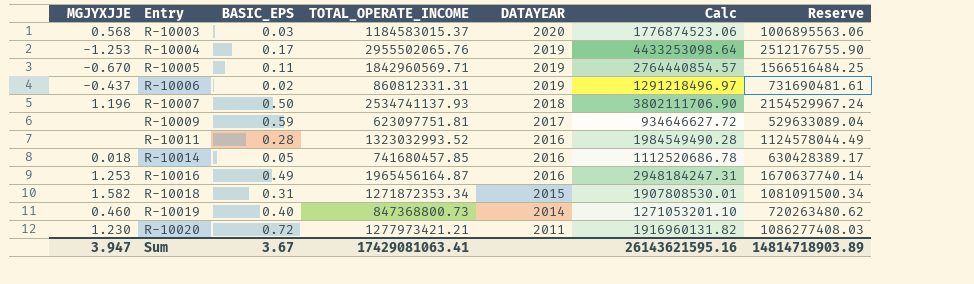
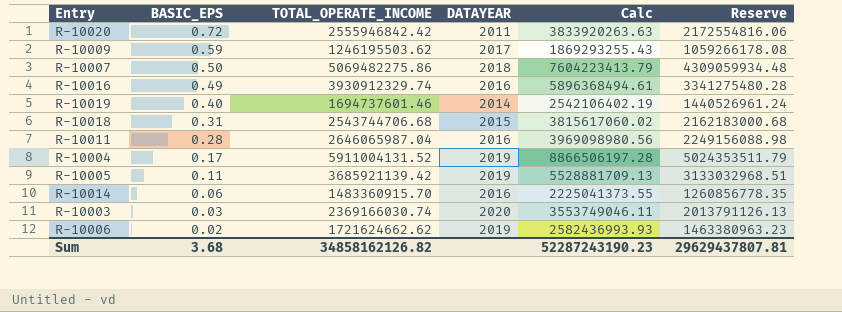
row order: Entry ascending -> BASIC_EPS descending
column MGJYXJJE | position: 1 -> none
R-10020 | TOTAL_OPERATE_INCOME: 1277973421.21 -> 2555946842.42
R-10020 | Calc: 1916960131.82 -> 3833920263.63
R-10020 | Reserve: 1086277408.03 -> 2172554816.06
R-10009 | TOTAL_OPERATE_INCOME: 623097751.81 -> 1246195503.62
R-10009 | Calc: 934646627.72 -> 1869293255.43
R-10009 | Reserve: 529633089.04 -> 1059266178.08
R-10007 | TOTAL_OPERATE_INCOME: 2534741137.93 -> 5069482275.86
R-10007 | Calc: 3802111706.90 -> 7604223413.79
R-10007 | Reserve: 2154529967.24 -> 4309059934.48
R-10016 | TOTAL_OPERATE_INCOME: 1965456164.87 -> 3930912329.74
R-10016 | Calc: 2948184247.31 -> 5896368494.61
R-10016 | Reserve: 1670637740.14 -> 3341275480.28
R-10019 | TOTAL_OPERATE_INCOME: 847368800.73 -> 1694737601.46
R-10019 | Calc: 1271053201.10 -> 2542106402.19
R-10019 | Reserve: 720263480.62 -> 1440526961.24
R-10018 | TOTAL_OPERATE_INCOME: 1271872353.34 -> 2543744706.68
R-10018 | Calc: 1907808530.01 -> 3815617060.02
R-10018 | Reserve: 1081091500.34 -> 2162183000.68
R-10011 | TOTAL_OPERATE_INCOME: 1323032993.52 -> 2646065987.04
R-10011 | Calc: 1984549490.28 -> 3969098980.56
R-10011 | Reserve: 1124578044.49 -> 2249156088.98
R-10004 | TOTAL_OPERATE_INCOME: 2955502065.76 -> 5911004131.52
R-10004 | Calc: 4433253098.64 -> 8866506197.28
R-10004 | Reserve: 2512176755.90 -> 5024353511.79
R-10005 | TOTAL_OPERATE_INCOME: 1842960569.71 -> 3685921139.42
R-10005 | Calc: 2764440854.57 -> 5528881709.13
R-10005 | Reserve: 1566516484.25 -> 3133032968.51
R-10014 | BASIC_EPS: 0.05 -> 0.06
R-10014 | TOTAL_OPERATE_INCOME: 741680457.85 -> 1483360915.70
R-10014 | Calc: 1112520686.78 -> 2225041373.55
R-10014 | Reserve: 630428389.17 -> 1260856778.35
R-10003 | TOTAL_OPERATE_INCOME: 1184583015.37 -> 2369166030.74
R-10003 | Calc: 1776874523.06 -> 3553749046.11
R-10003 | Reserve: 1006895563.06 -> 2013791126.13
R-10006 | TOTAL_OPERATE_INCOME: 860812331.31 -> 1721624662.62
R-10006 | Calc: 1291218496.97 -> 2582436993.93
R-10006 | Reserve: 731690481.61 -> 1463380963.23
Sum | BASIC_EPS: 3.67 -> 3.68
Sum | TOTAL_OPERATE_INCOME: 17429081063.41 -> 34858162126.82
Sum | Calc: 26143621595.16 -> 52287243190.23
Sum | Reserve: 14814718903.89 -> 29629437807.81

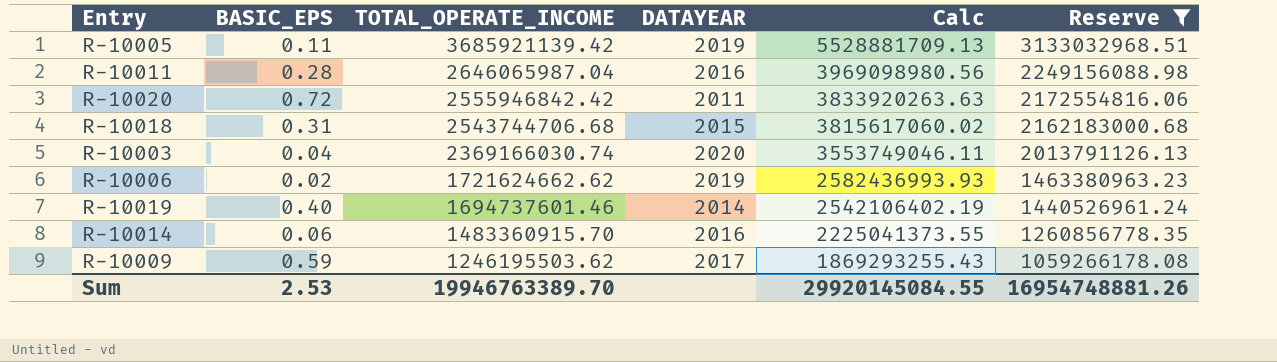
filter: none -> Reserve <= 3133032968.51
row order: BASIC_EPS descending -> TOTAL_OPERATE_INCOME descending
R-10003 | BASIC_EPS: 0.03 -> 0.04
Sum | BASIC_EPS: 3.68 -> 2.53
Sum | TOTAL_OPERATE_INCOME: 34858162126.82 -> 19946763389.70
Sum | Calc: 52287243190.23 -> 29920145084.55
Sum | Reserve: 29629437807.81 -> 16954748881.26

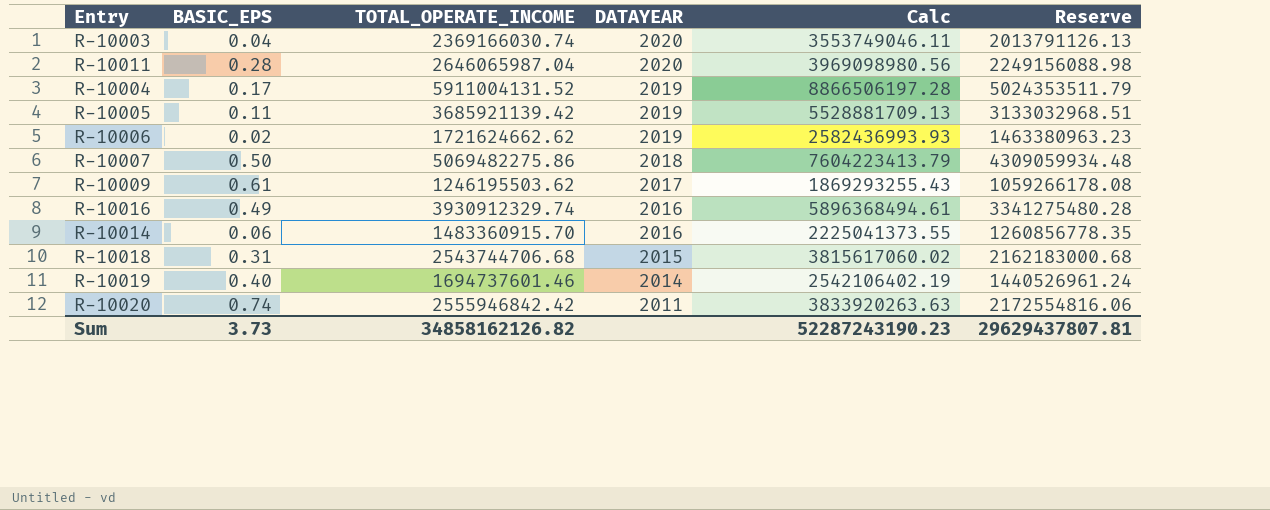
filter: Reserve <= 3133032968.51 -> none
row order: TOTAL_OPERATE_INCOME descending -> DATAYEAR descending
R-10011 | DATAYEAR: 2016 -> 2020
R-10009 | BASIC_EPS: 0.59 -> 0.61
R-10020 | BASIC_EPS: 0.72 -> 0.74
Sum | BASIC_EPS: 2.53 -> 3.73
Sum | TOTAL_OPERATE_INCOME: 19946763389.70 -> 34858162126.82
Sum | Calc: 29920145084.55 -> 52287243190.23
Sum | Reserve: 16954748881.26 -> 29629437807.81

